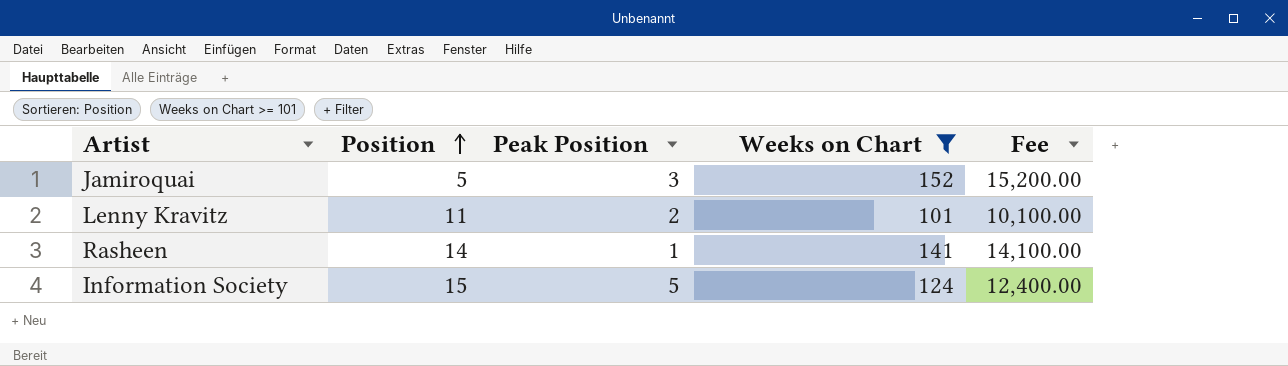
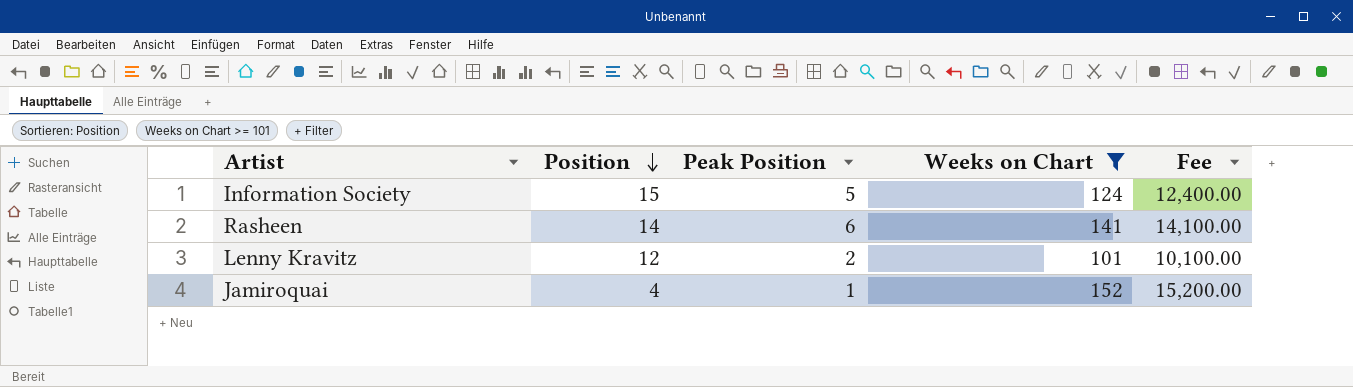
row order: Position ascending -> Position descending
Rasheen | Peak Position: 1 -> 6
Lenny Kravitz | Position: 11 -> 12
Jamiroquai | Position: 5 -> 4
Jamiroquai | Peak Position: 3 -> 1

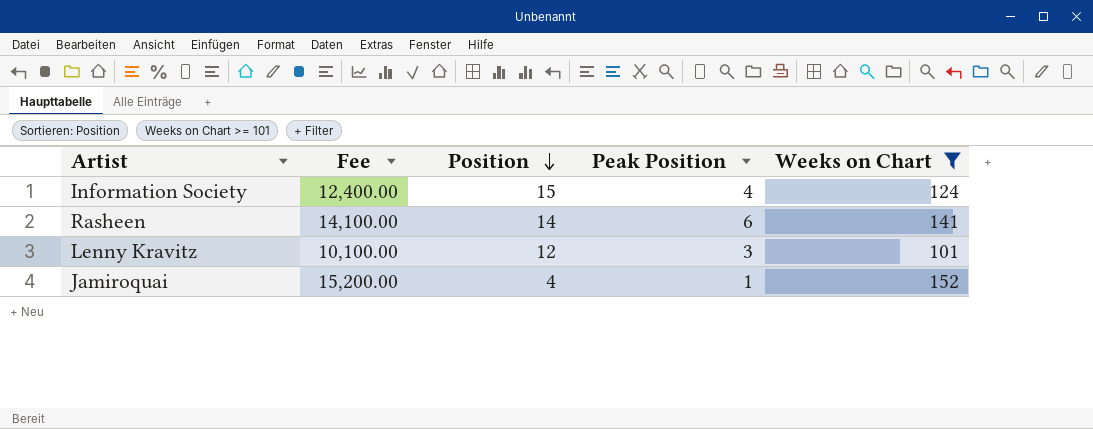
column Fee | position: 5 -> 2
Information Society | Peak Position: 5 -> 4
Lenny Kravitz | Peak Position: 2 -> 3

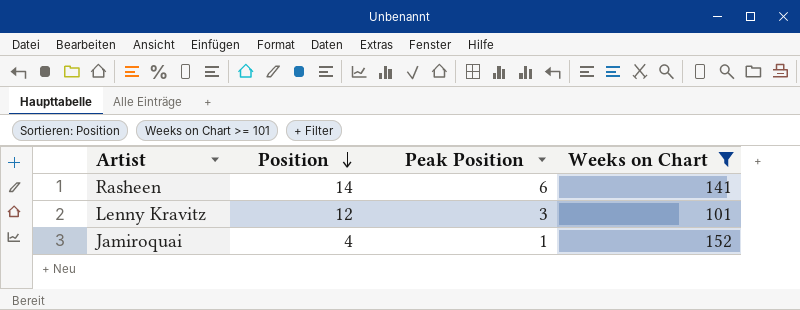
column Fee | formula: [Weeks on Chart] * 100 -> none
row Information Society: 12,400.00 | 15 | 4 | 124 -> none

